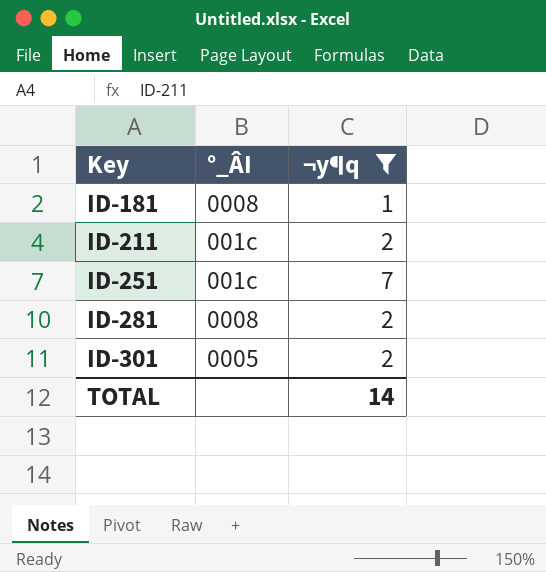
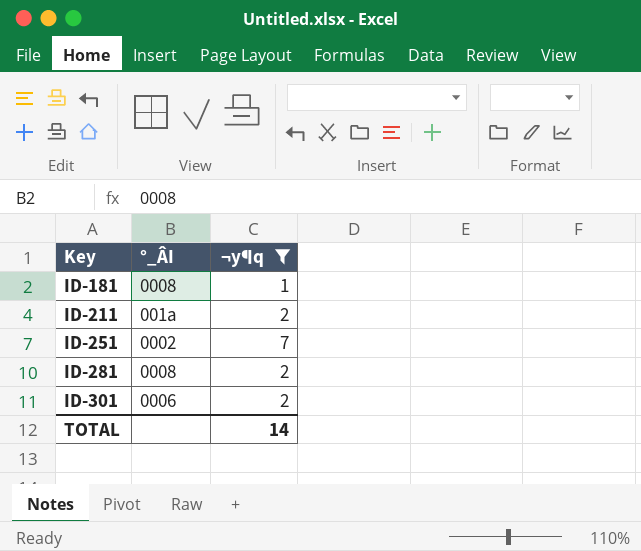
ID-211 | °_ÂI: 001c -> 001a
ID-251 | °_ÂI: 001c -> 0002
ID-301 | °_ÂI: 0005 -> 0006

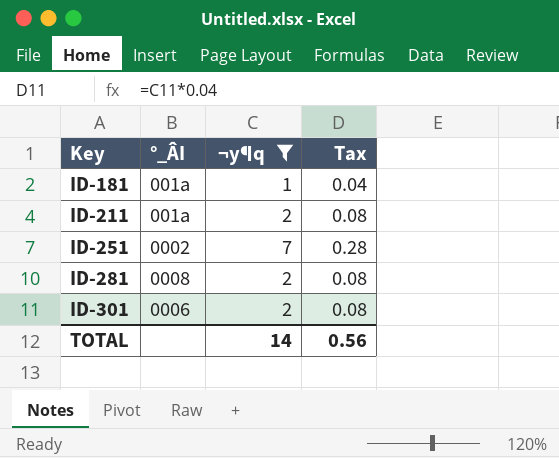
column Tax | formula: none -> [¬y¶q] * 0.04
ID-181 | °_ÂI: 0008 -> 001a

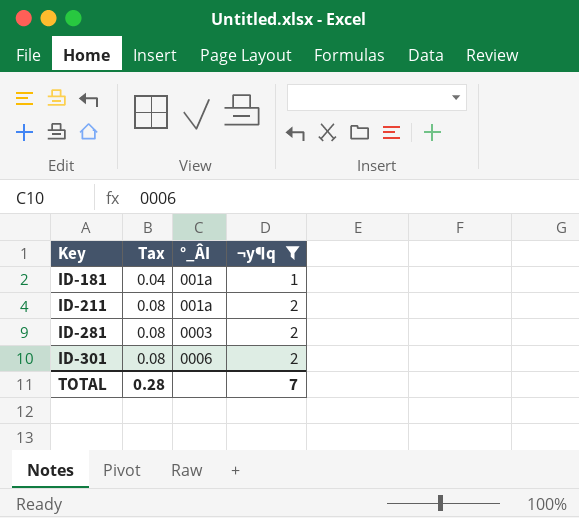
column Tax | position: 4 -> 2
row ID-251: 0002 | 7 | 0.28 -> none
ID-281 | °_ÂI: 0008 -> 0003
TOTAL | Tax: 0.56 -> 0.28
TOTAL | ¬y¶q: 14 -> 7

